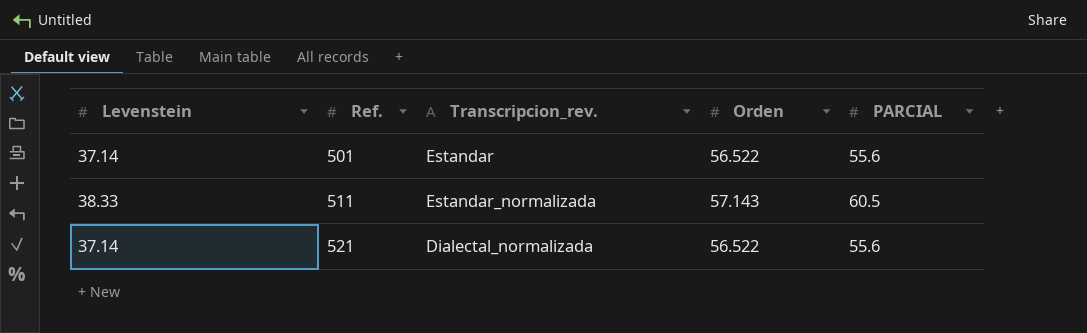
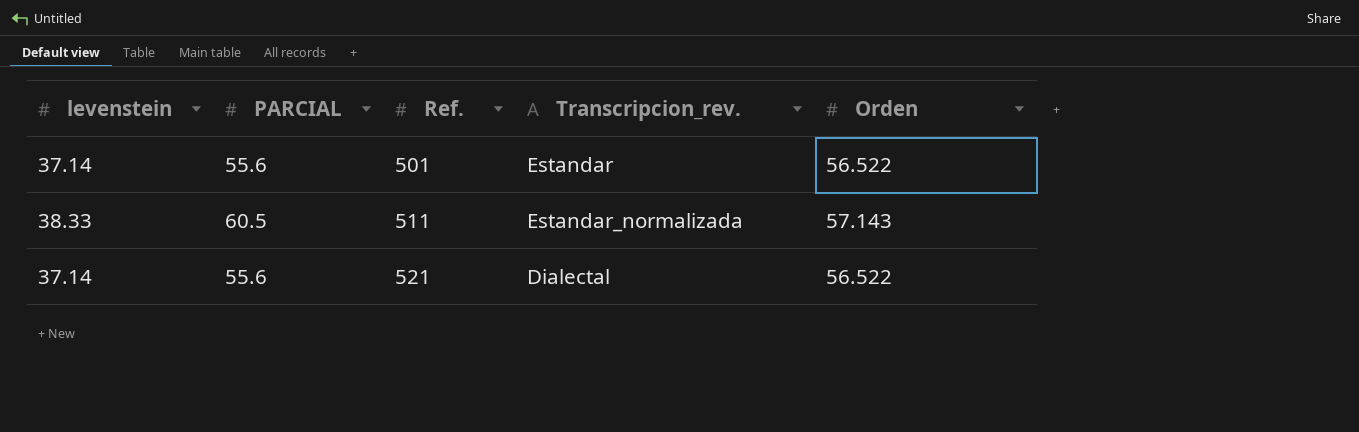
column name: Levenstein -> levenstein
column PARCIAL | position: 5 -> 2
521 | Transcripcion_rev.: Dialectal_normalizada -> Dialectal

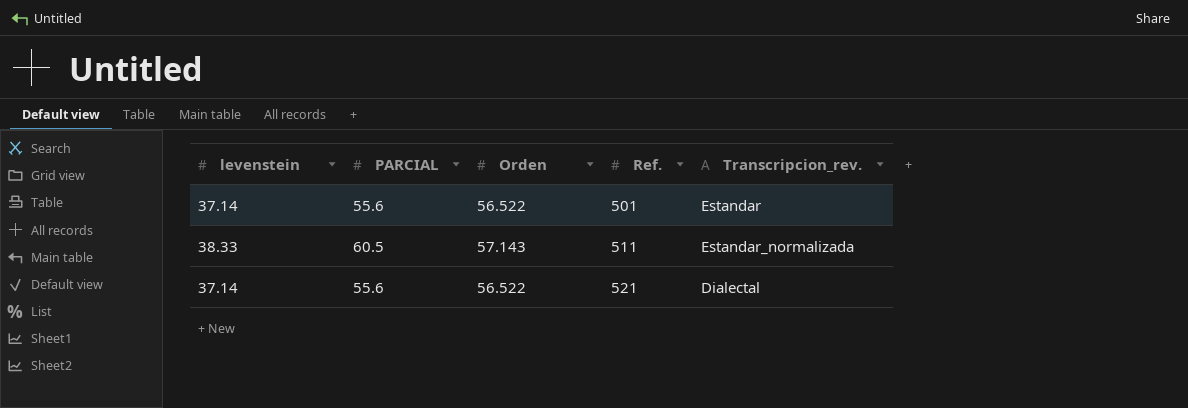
column Orden | position: 5 -> 3

